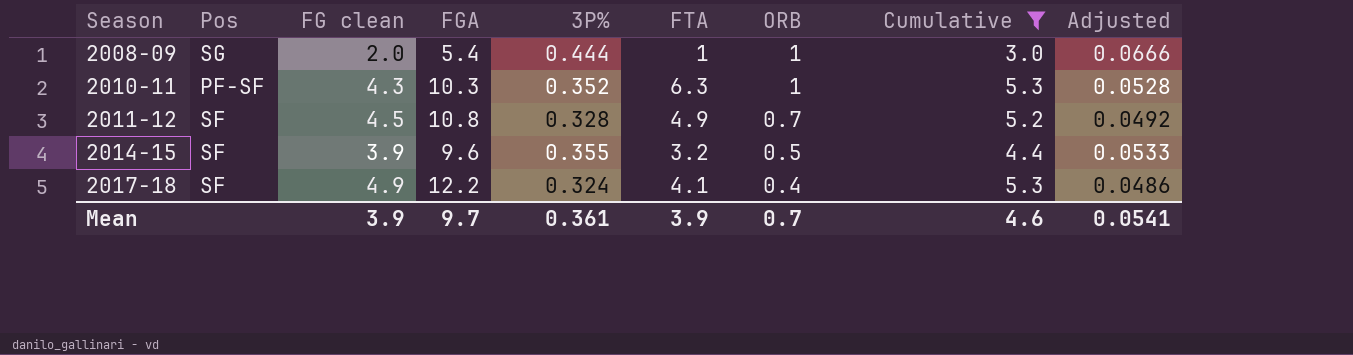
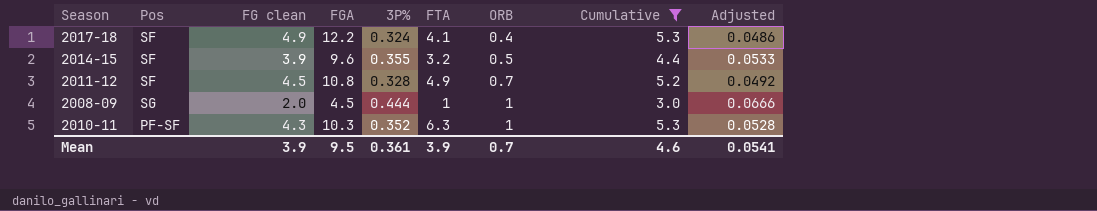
row order: Season ascending -> ORB ascending
2008-09 | FGA: 5.4 -> 4.5
Mean | FGA: 9.7 -> 9.5

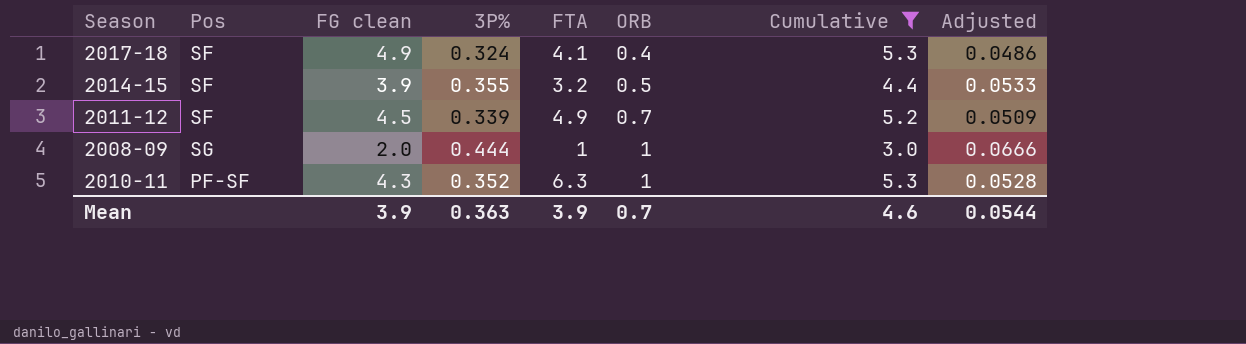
column FGA | position: 4 -> none
2011-12 | 3P%: 0.328 -> 0.339
2011-12 | Adjusted: 0.0492 -> 0.0509
Mean | 3P%: 0.361 -> 0.363
Mean | Adjusted: 0.0541 -> 0.0544

